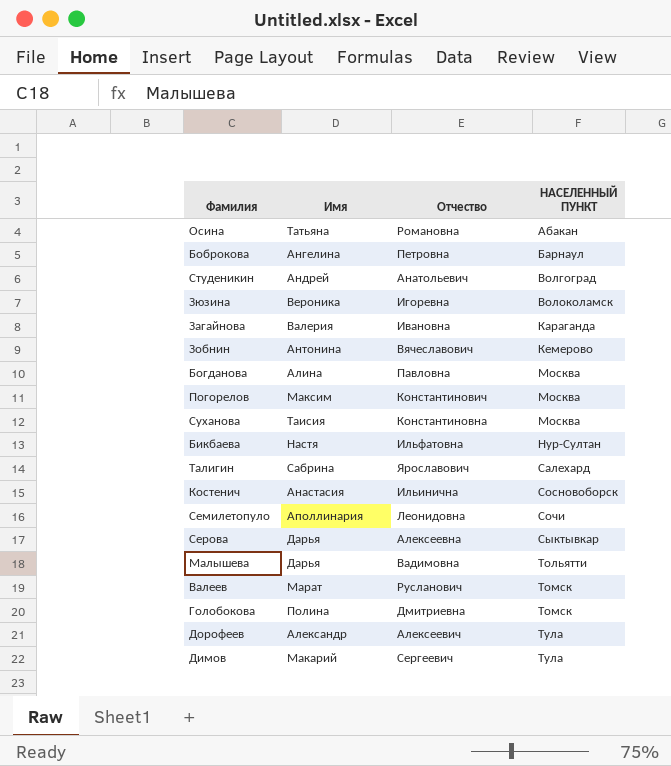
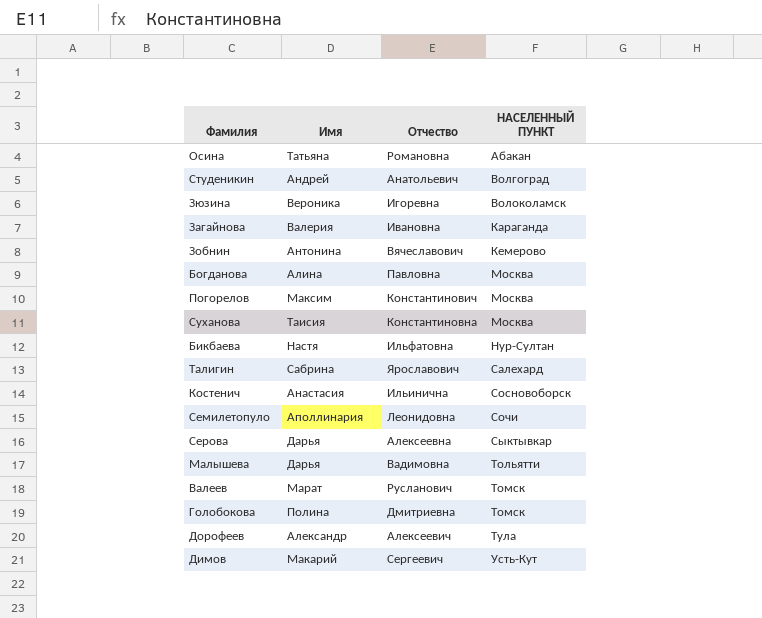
row Боброкова: Ангелина | Петровна | Барнаул -> none
Димов | НАСЕЛЕННЫЙ ПУНКТ: Тула -> Усть-Кут

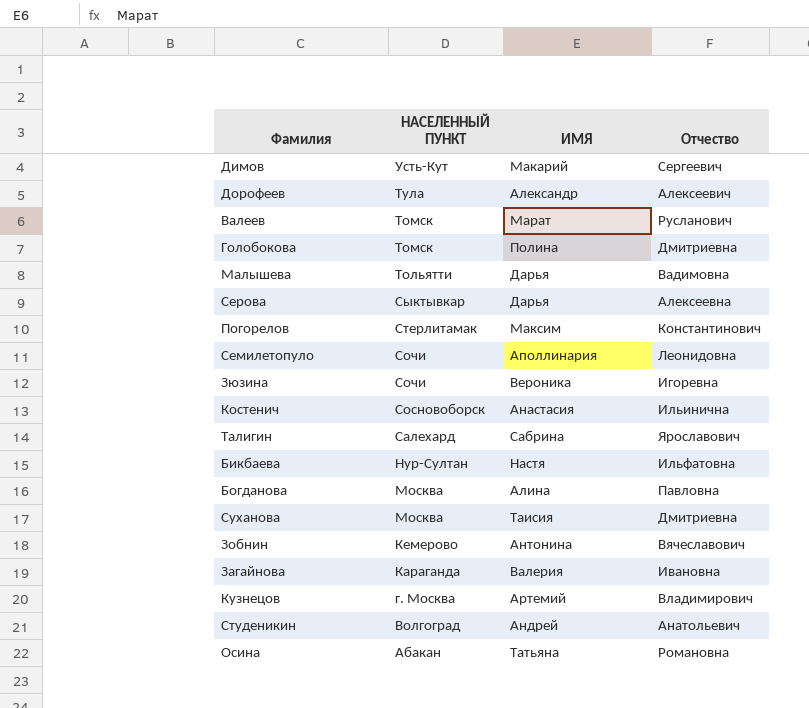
row order: НАСЕЛЕННЫЙ ПУНКТ ascending -> НАСЕЛЕННЫЙ ПУНКТ descending
column НАСЕЛЕННЫЙ ПУНКТ | position: 4 -> 2
column name: Имя -> ИМЯ
Погорелов | НАСЕЛЕННЫЙ ПУНКТ: Москва -> Стерлитамак
Зюзина | НАСЕЛЕННЫЙ ПУНКТ: Волоколамск -> Сочи
Суханова | Отчество: Константиновна -> Дмитриевна
row Кузнецов: none -> г. Москва | Артемий | Владимирович

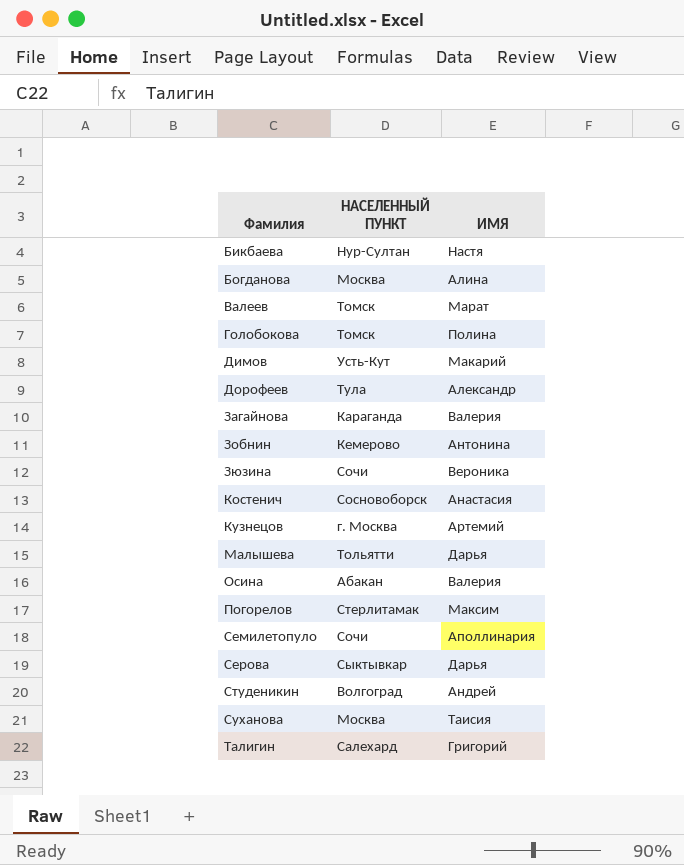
row order: НАСЕЛЕННЫЙ ПУНКТ descending -> Фамилия ascending
column Отчество | position: 4 -> none
Осина | ИМЯ: Татьяна -> Валерия
Талигин | ИМЯ: Сабрина -> Григорий

